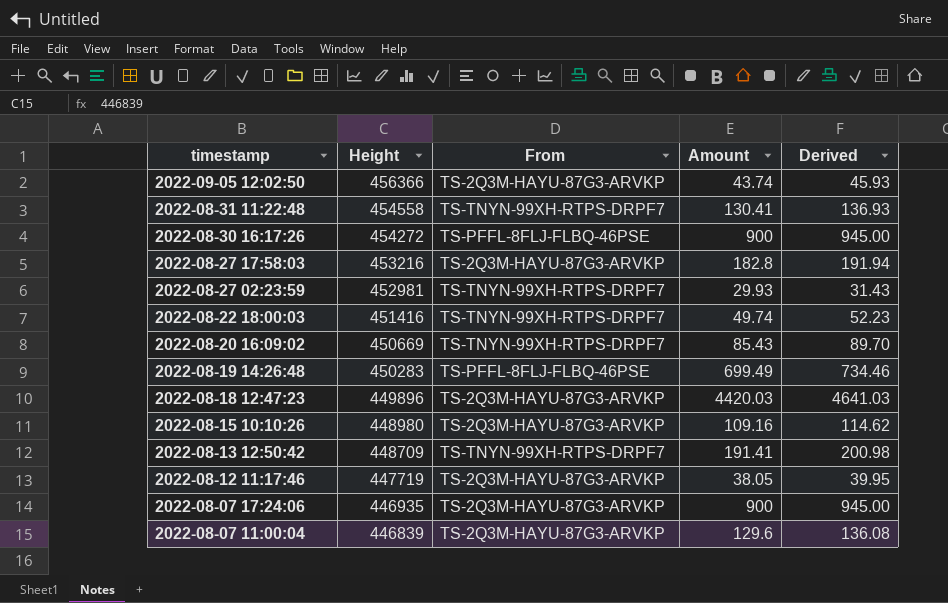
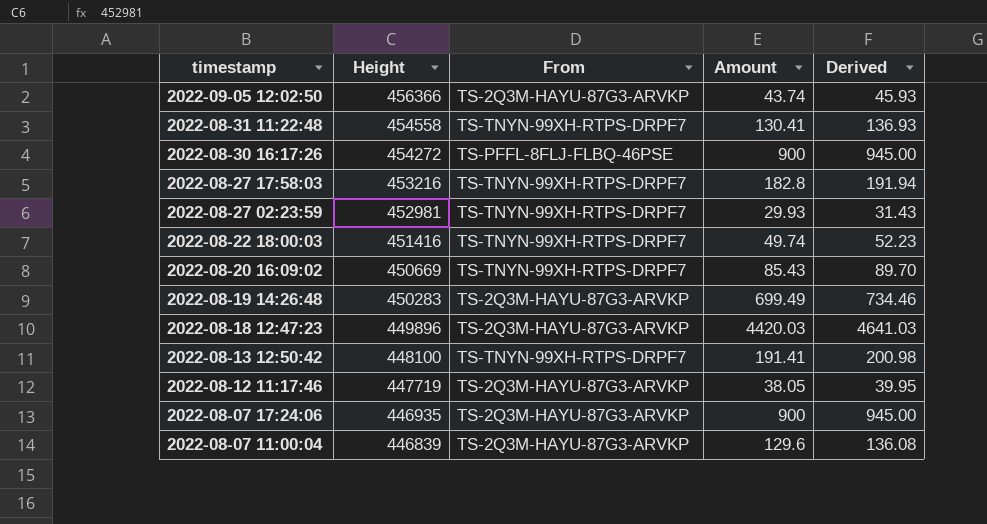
row 2022-08-15 10:10:26: 448980 | TS-2Q3M-HAYU-87G3-ARVKP | 109.16 | 114.62 -> none
2022-08-27 17:58:03 | From: TS-2Q3M-HAYU-87G3-ARVKP -> TS-TNYN-99XH-RTPS-DRPF7
2022-08-19 14:26:48 | From: TS-PFFL-8FLJ-FLBQ-46PSE -> TS-2Q3M-HAYU-87G3-ARVKP
2022-08-13 12:50:42 | Height: 448709 -> 448100

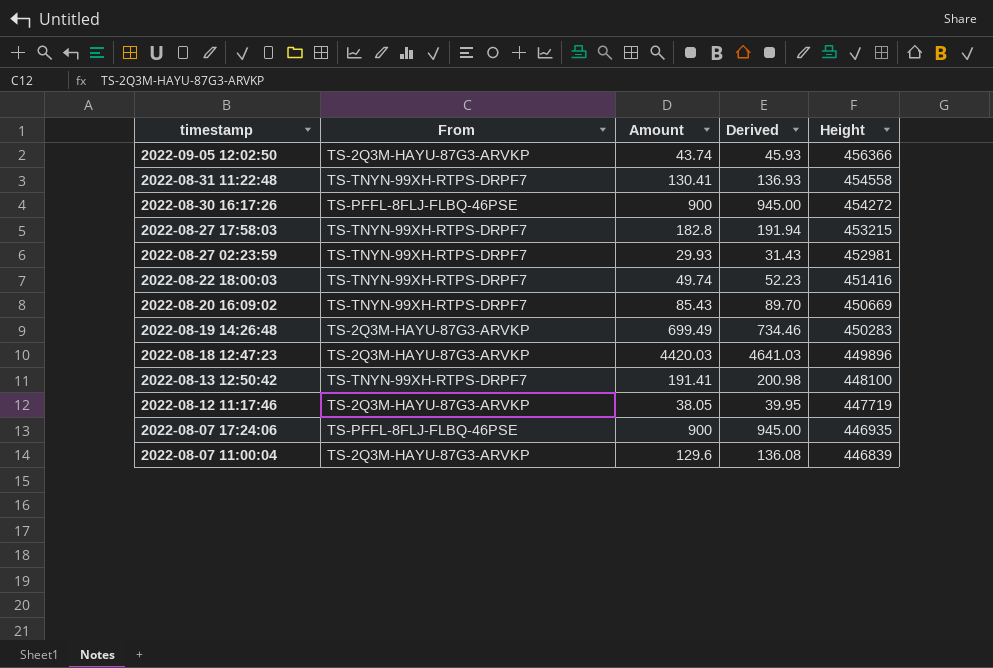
column Height | position: 2 -> 5
2022-08-27 17:58:03 | Height: 453216 -> 453215
2022-08-07 17:24:06 | From: TS-2Q3M-HAYU-87G3-ARVKP -> TS-PFFL-8FLJ-FLBQ-46PSE

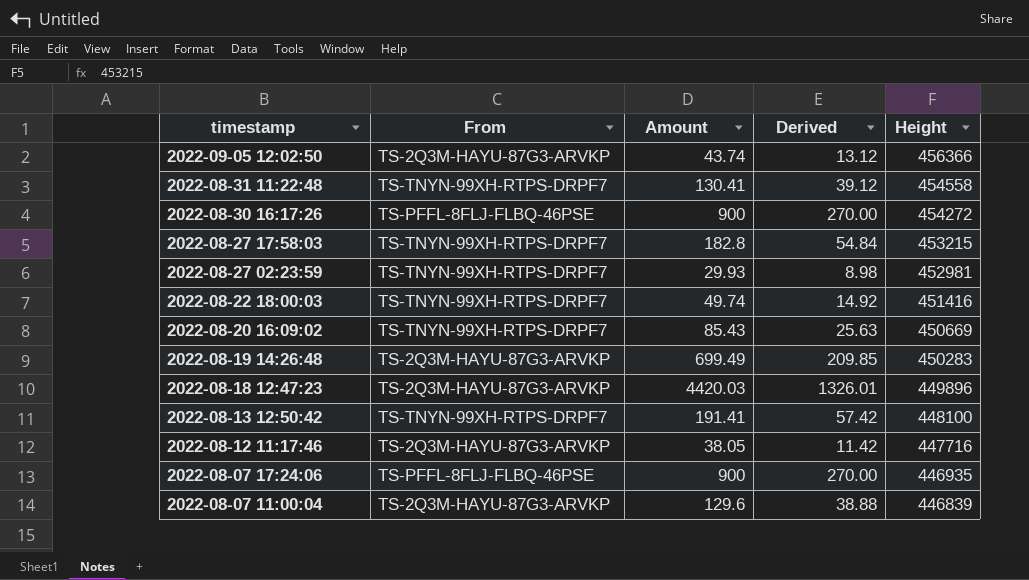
column Derived | formula: [Amount] * 1.05 -> [Amount] * 0.3
2022-08-12 11:17:46 | Height: 447719 -> 447716

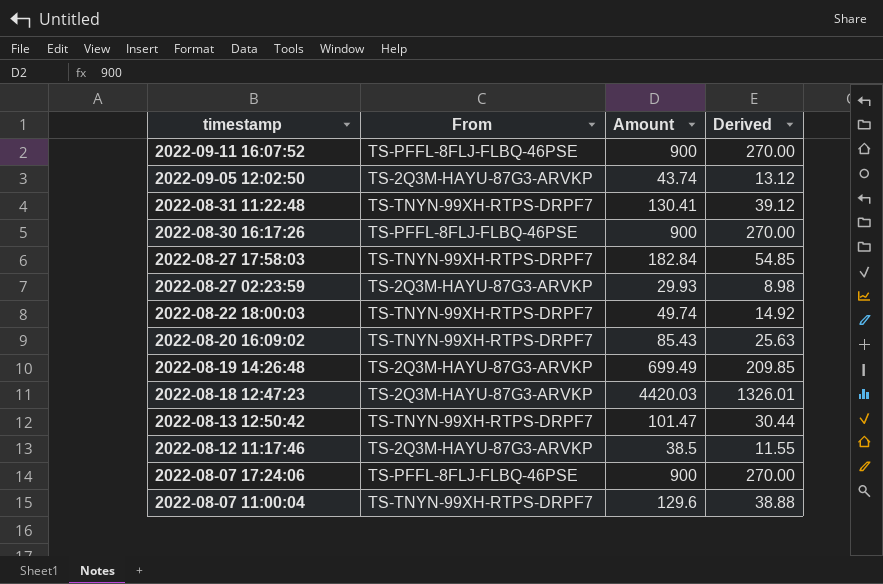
column Height | position: 5 -> none
row 2022-09-11 16:07:52: none -> TS-PFFL-8FLJ-FLBQ-46PSE | 900 | 270.00
2022-08-27 17:58:03 | Amount: 182.8 -> 182.84
2022-08-27 17:58:03 | Derived: 54.84 -> 54.85
2022-08-27 02:23:59 | From: TS-TNYN-99XH-RTPS-DRPF7 -> TS-2Q3M-HAYU-87G3-ARVKP
2022-08-13 12:50:42 | Amount: 191.41 -> 101.47
2022-08-13 12:50:42 | Derived: 57.42 -> 30.44
2022-08-12 11:17:46 | Amount: 38.05 -> 38.5
2022-08-12 11:17:46 | Derived: 11.42 -> 11.55
2022-08-07 11:00:04 | From: TS-2Q3M-HAYU-87G3-ARVKP -> TS-TNYN-99XH-RTPS-DRPF7

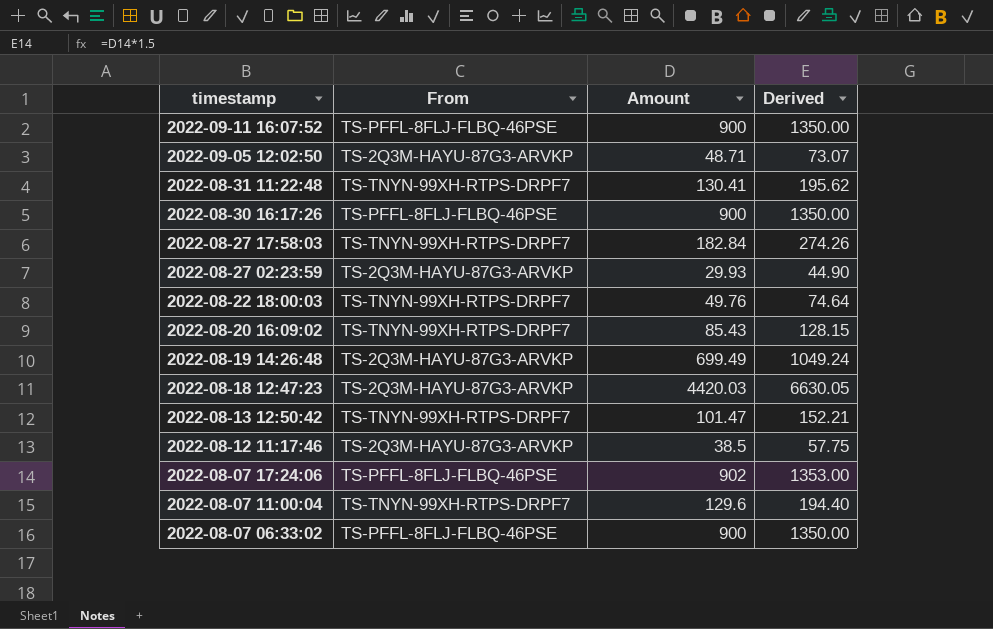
column Derived | formula: [Amount] * 0.3 -> [Amount] * 1.5
2022-09-05 12:02:50 | Amount: 43.74 -> 48.71
2022-08-22 18:00:03 | Amount: 49.74 -> 49.76
2022-08-07 17:24:06 | Amount: 900 -> 902
row 2022-08-07 06:33:02: none -> TS-PFFL-8FLJ-FLBQ-46PSE | 900 | 1350.00

